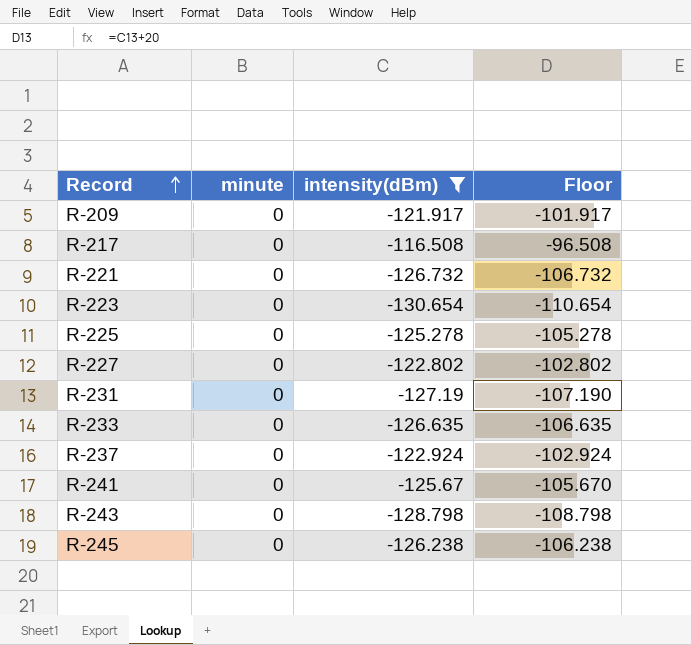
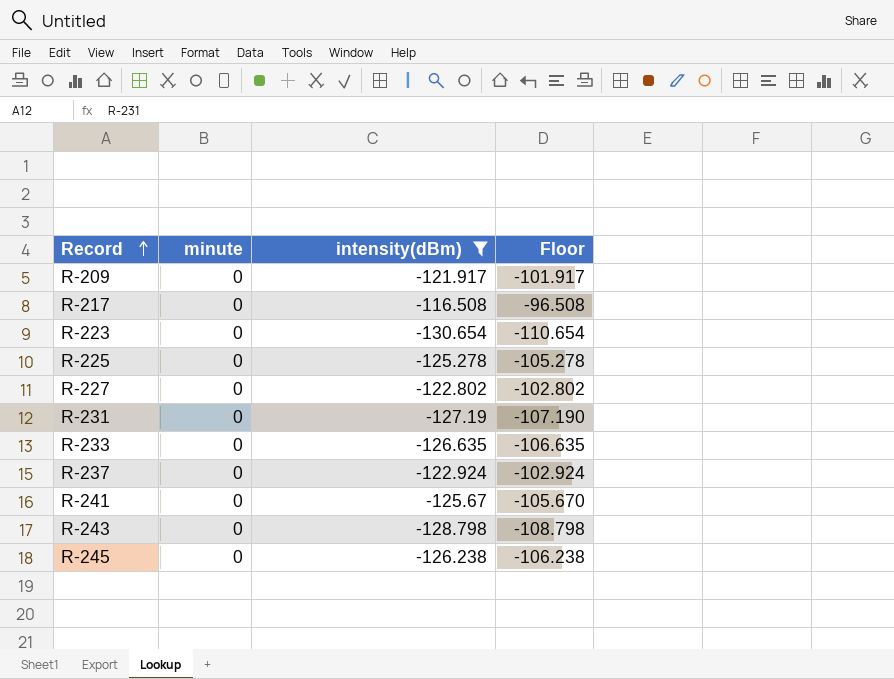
row R-221: 0 | -126.732 | -106.732 -> none

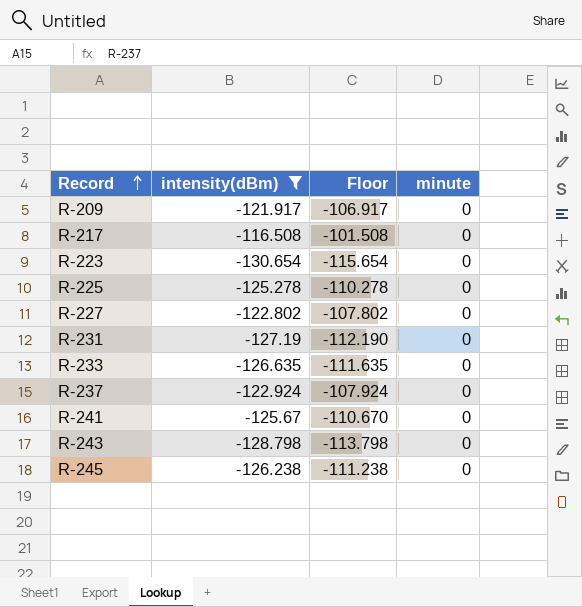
column Floor | formula: [intensity(dBm)] + 20 -> [intensity(dBm)] + 15
column minute | position: 2 -> 4

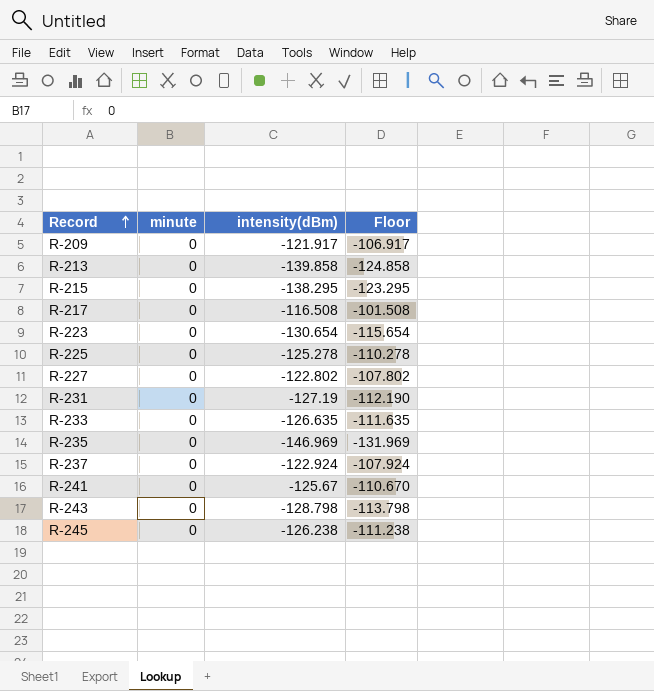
filter: intensity(dBm) >= -130.654 -> none
column minute | position: 4 -> 2

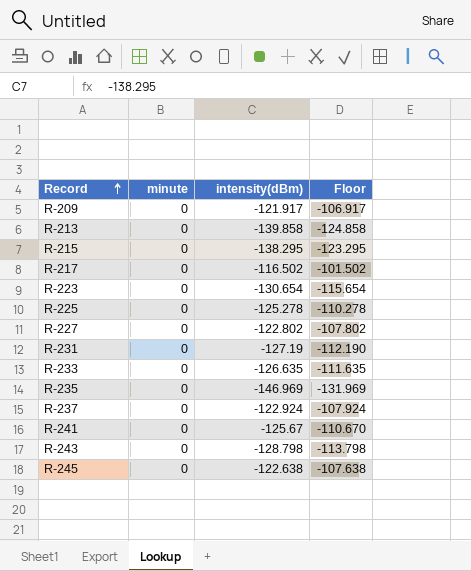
R-217 | intensity(dBm): -116.508 -> -116.502
R-217 | Floor: -101.508 -> -101.502
R-245 | intensity(dBm): -126.238 -> -122.638
R-245 | Floor: -111.238 -> -107.638

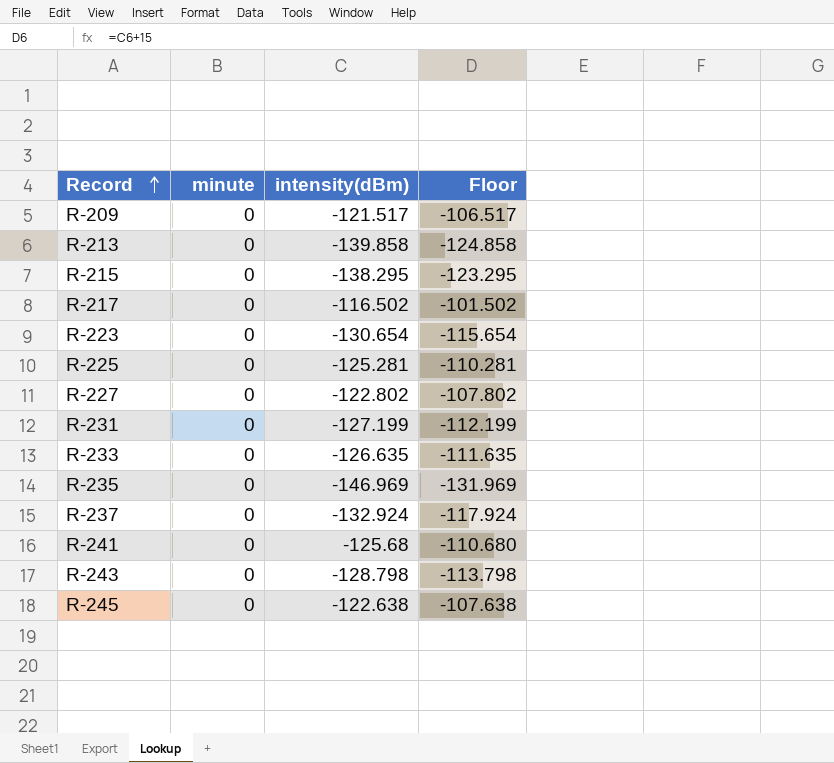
R-209 | intensity(dBm): -121.917 -> -121.517
R-209 | Floor: -106.917 -> -106.517
R-225 | intensity(dBm): -125.278 -> -125.281
R-225 | Floor: -110.278 -> -110.281
R-231 | intensity(dBm): -127.19 -> -127.199
R-231 | Floor: -112.190 -> -112.199
R-237 | intensity(dBm): -122.924 -> -132.924
R-237 | Floor: -107.924 -> -117.924
R-241 | intensity(dBm): -125.67 -> -125.68
R-241 | Floor: -110.670 -> -110.680

